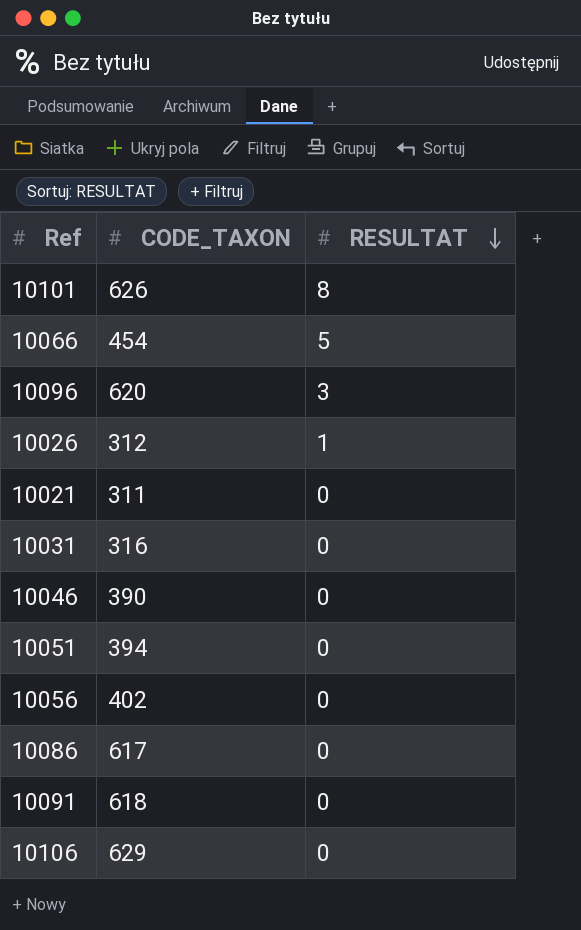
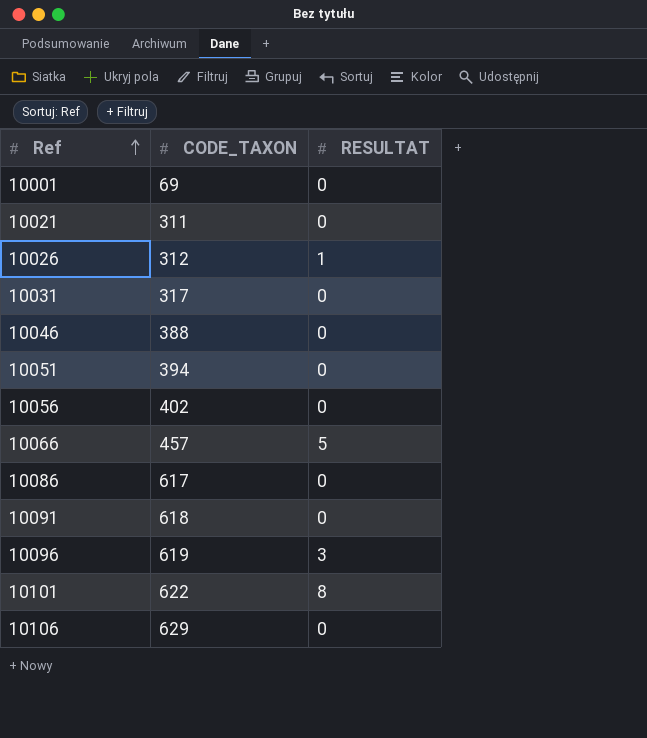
row order: RESULTAT descending -> Ref ascending
row 10001: none -> 69 | 0
10031 | CODE_TAXON: 316 -> 317
10046 | CODE_TAXON: 390 -> 388
10066 | CODE_TAXON: 454 -> 457
10096 | CODE_TAXON: 620 -> 619
10101 | CODE_TAXON: 626 -> 622

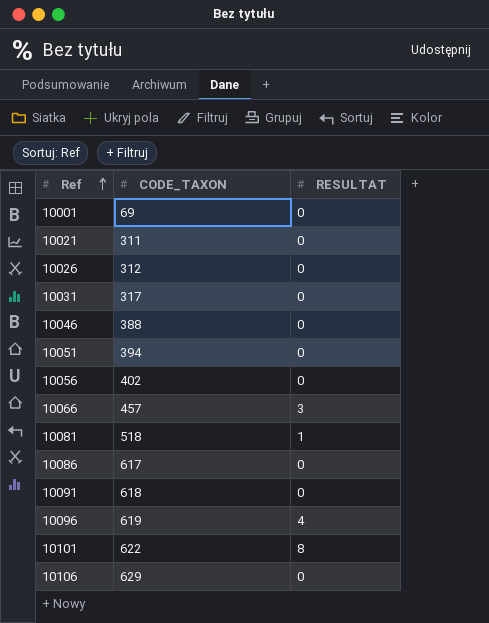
10026 | RESULTAT: 1 -> 0
10066 | RESULTAT: 5 -> 3
row 10081: none -> 518 | 1
10096 | RESULTAT: 3 -> 4

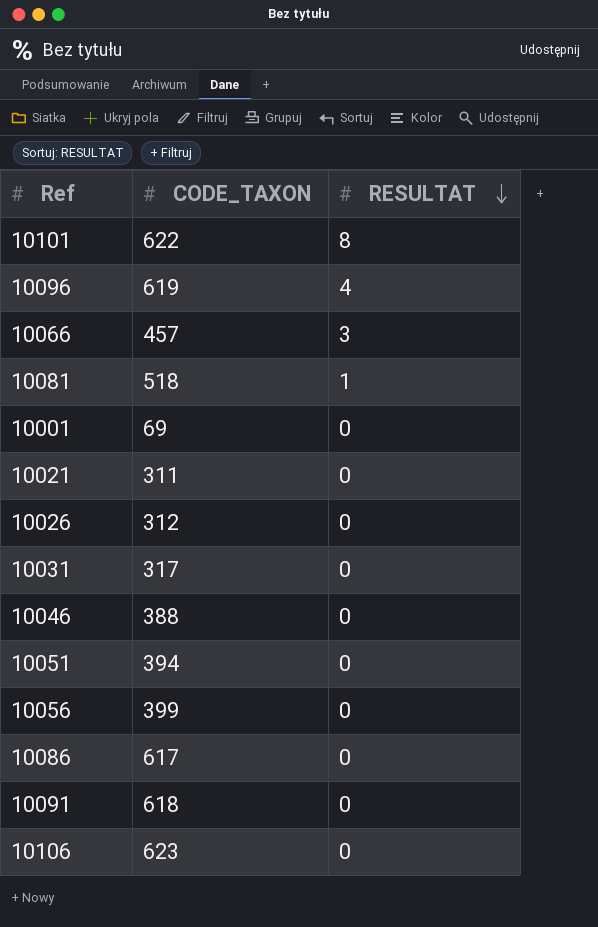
row order: Ref ascending -> RESULTAT descending
10056 | CODE_TAXON: 402 -> 399
10106 | CODE_TAXON: 629 -> 623

